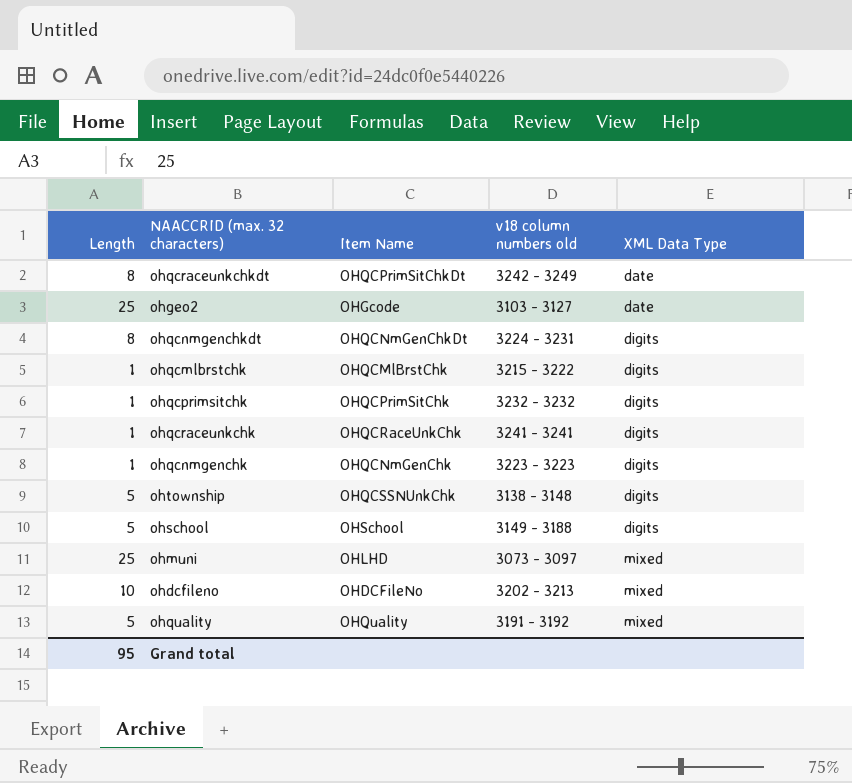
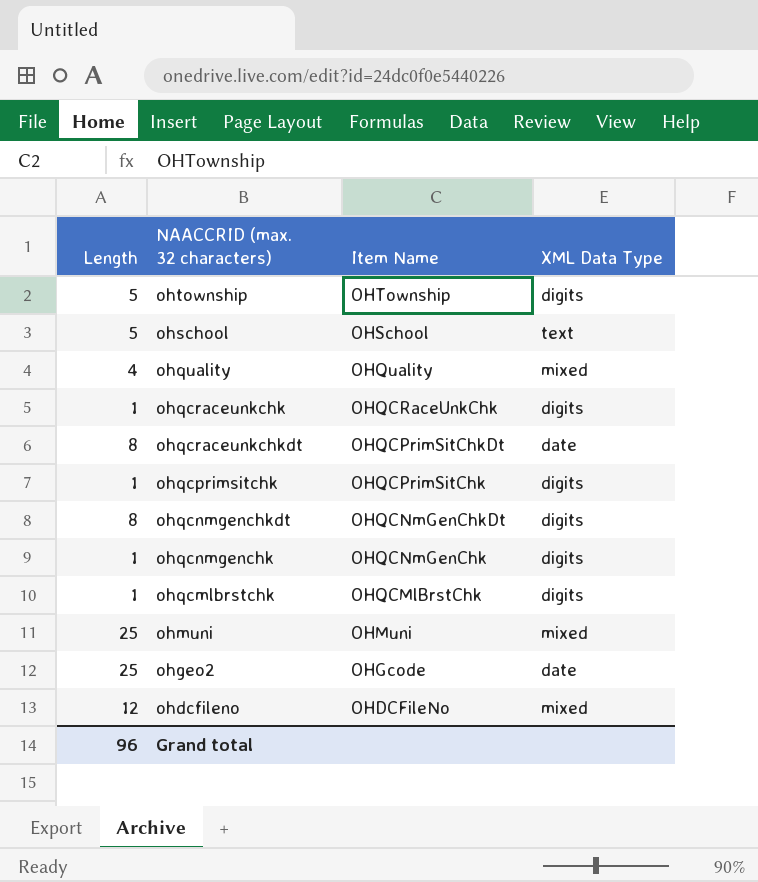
row order: XML Data Type ascending -> Item Name descending
column v18 column numbers old | position: 4 -> none
ohtownship | Item Name: OHQCSSNUnkChk -> OHTownship
ohschool | XML Data Type: digits -> text
ohquality | Length: 5 -> 4
ohmuni | Item Name: OHLHD -> OHMuni
ohdcfileno | Length: 10 -> 12
Grand total | Length: 95 -> 96

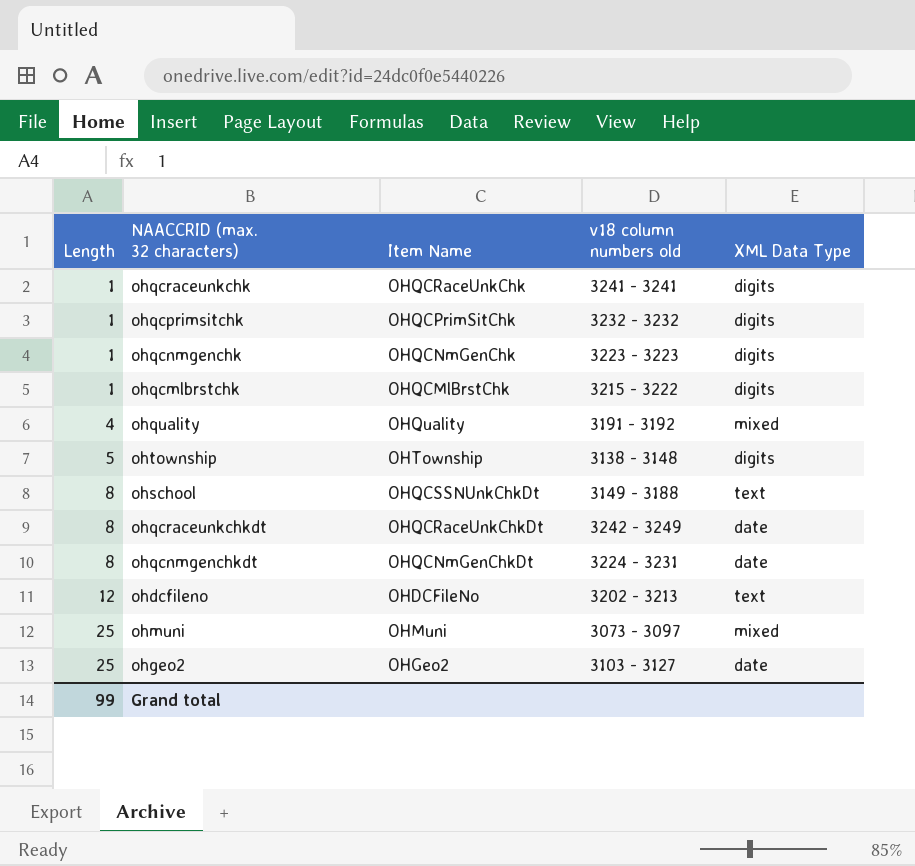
row order: Item Name descending -> Length ascending
column v18 column numbers old | position: none -> 4
ohschool | Length: 5 -> 8
ohschool | Item Name: OHSchool -> OHQCSSNUnkChkDt
ohqcraceunkchkdt | Item Name: OHQCPrimSitChkDt -> OHQCRaceUnkChkDt
ohqcnmgenchkdt | XML Data Type: digits -> date
ohdcfileno | XML Data Type: mixed -> text
ohgeo2 | Item Name: OHGcode -> OHGeo2
Grand total | Length: 96 -> 99

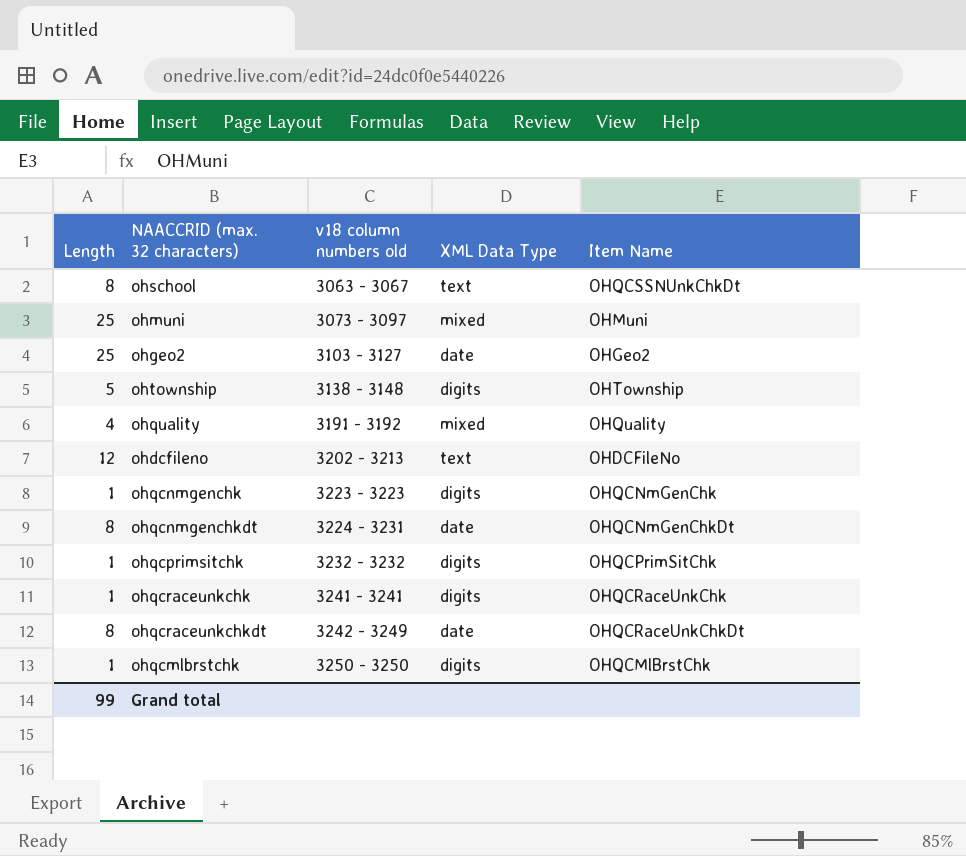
row order: Length ascending -> v18 column numbers old ascending
column Item Name | position: 3 -> 5
ohschool | v18 column numbers old: 3149 - 3188 -> 3063 - 3067
ohqcmlbrstchk | v18 column numbers old: 3215 - 3222 -> 3250 - 3250

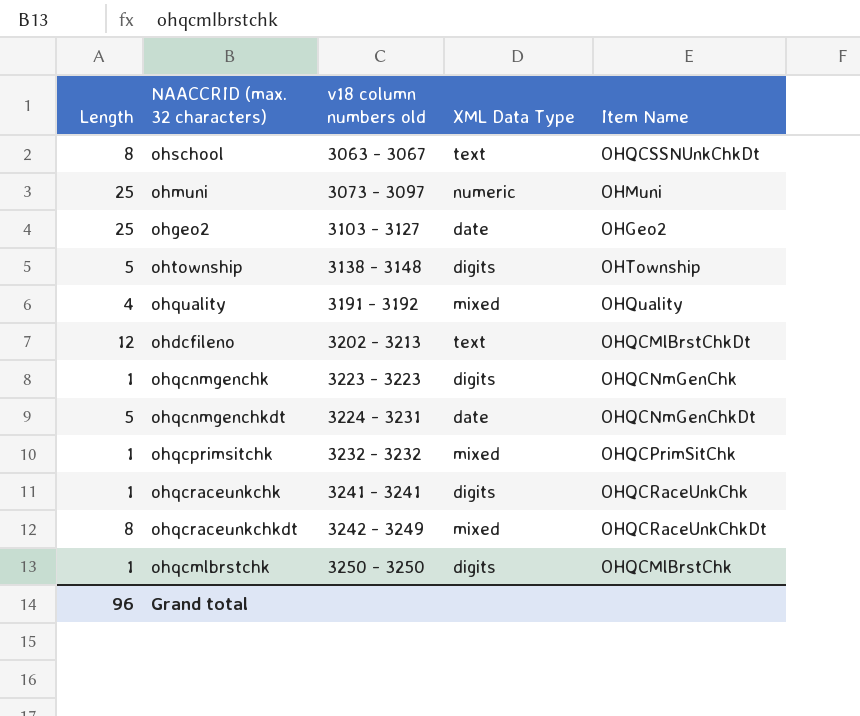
ohmuni | XML Data Type: mixed -> numeric
ohdcfileno | Item Name: OHDCFileNo -> OHQCMlBrstChkDt
ohqcnmgenchkdt | Length: 8 -> 5
ohqcprimsitchk | XML Data Type: digits -> mixed
ohqcraceunkchkdt | XML Data Type: date -> mixed
Grand total | Length: 99 -> 96

